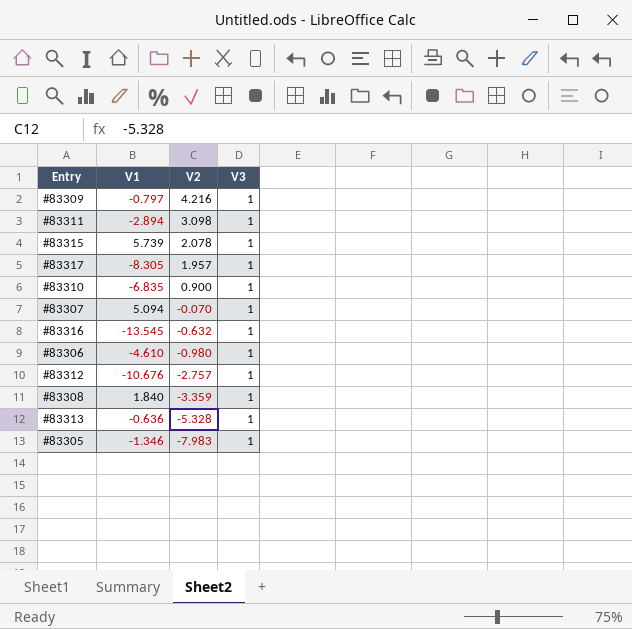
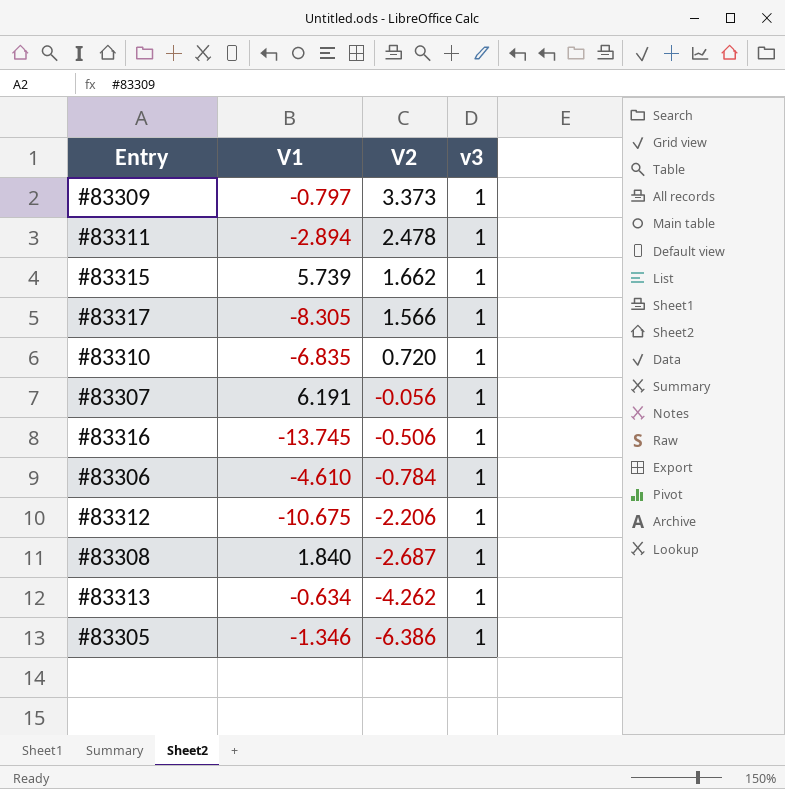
column name: V3 -> v3
#83309 | V2: 4.216 -> 3.373
#83311 | V2: 3.098 -> 2.478
#83315 | V2: 2.078 -> 1.662
#83317 | V2: 1.957 -> 1.566
#83310 | V2: 0.900 -> 0.720
#83307 | V1: 5.094 -> 6.191
#83307 | V2: -0.070 -> -0.056
#83316 | V1: -13.545 -> -13.745
#83316 | V2: -0.632 -> -0.506
#83306 | V2: -0.980 -> -0.784
#83312 | V1: -10.676 -> -10.675
#83312 | V2: -2.757 -> -2.206
#83308 | V2: -3.359 -> -2.687
#83313 | V1: -0.636 -> -0.634
#83313 | V2: -5.328 -> -4.262
#83305 | V2: -7.983 -> -6.386

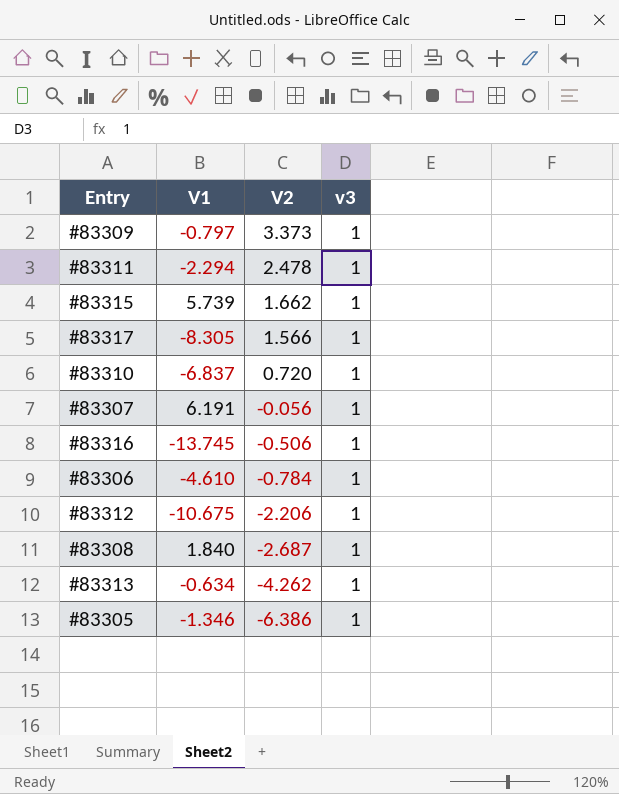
#83311 | V1: -2.894 -> -2.294
#83310 | V1: -6.835 -> -6.837

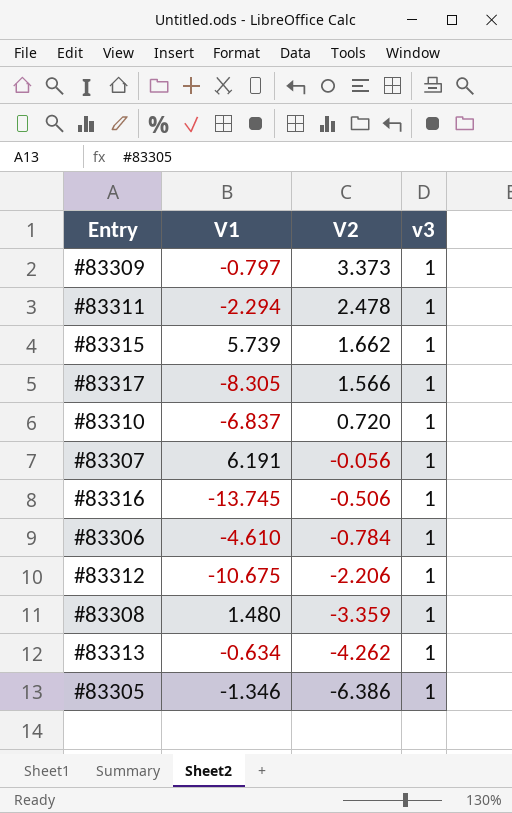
#83308 | V1: 1.840 -> 1.480
#83308 | V2: -2.687 -> -3.359

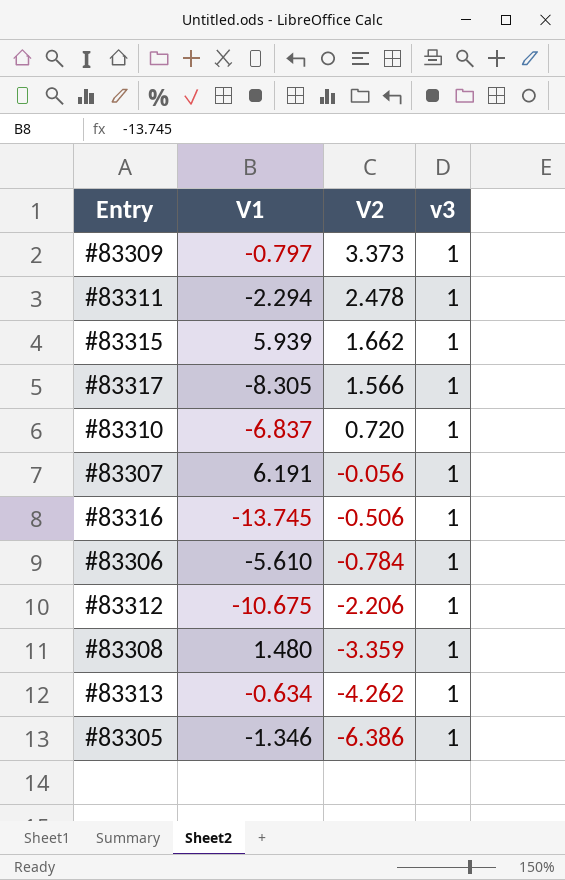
#83315 | V1: 5.739 -> 5.939
#83306 | V1: -4.610 -> -5.610

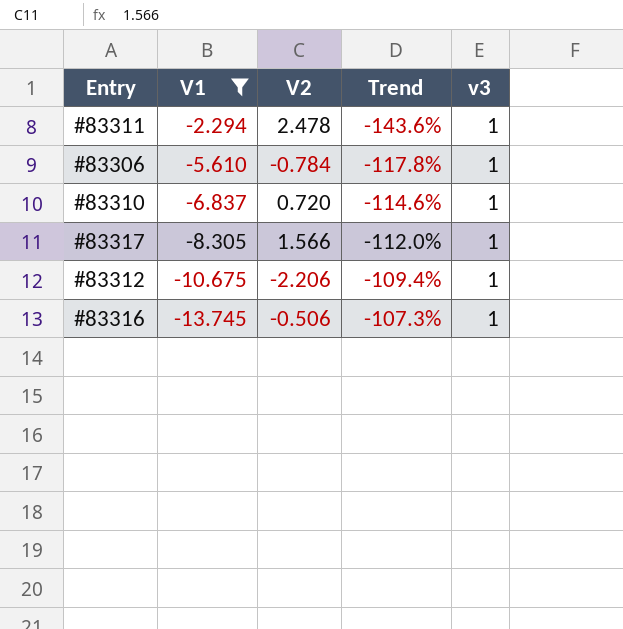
filter: none -> V1 <= -2.294
row order: V2 descending -> V1 descending
column Trend | formula: none -> ([v3] - [V1]) / [V1]

